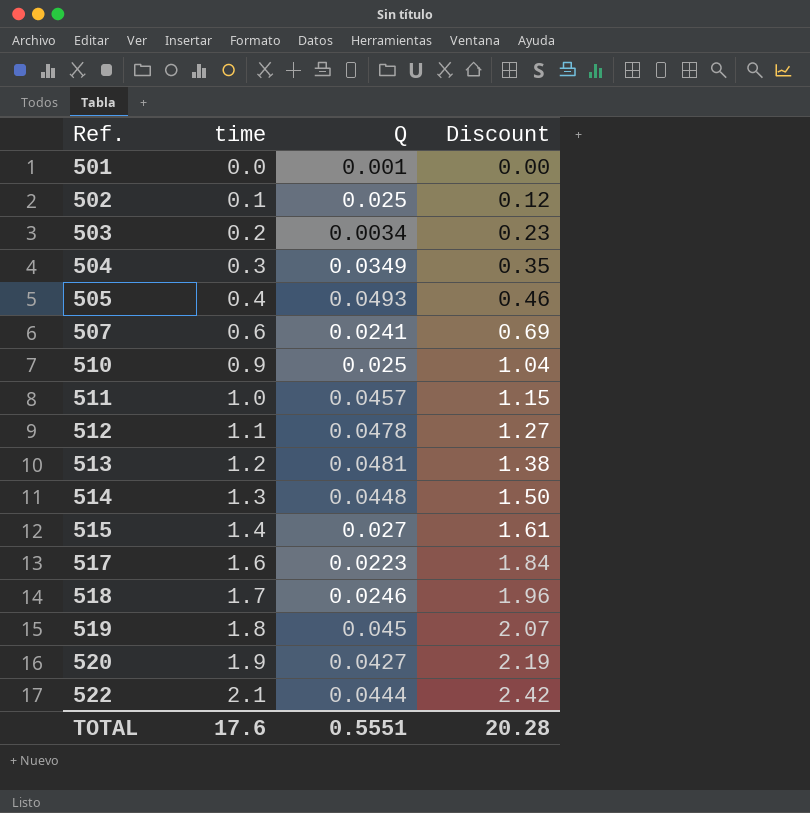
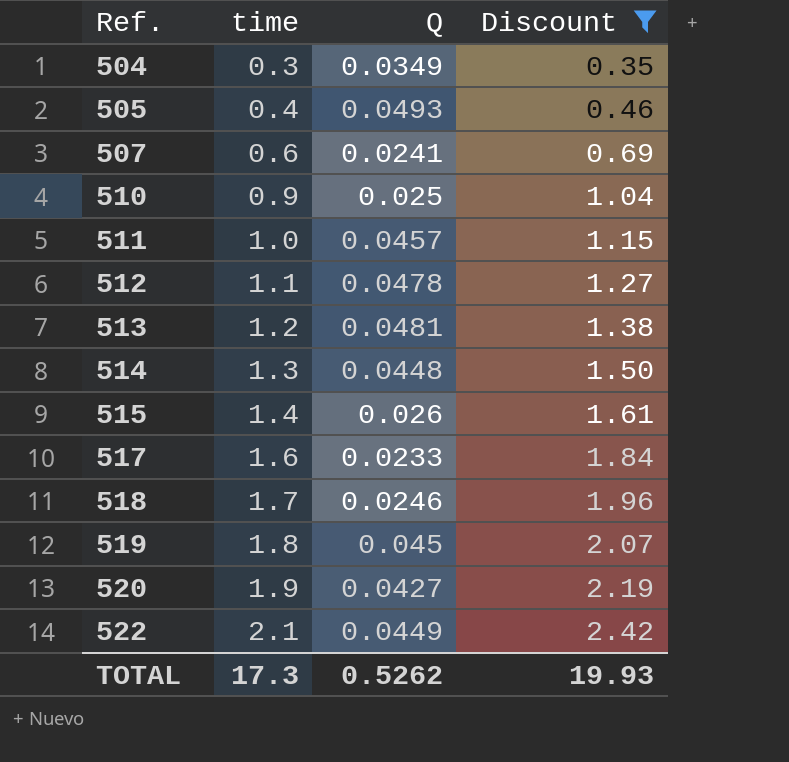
filter: none -> Discount >= 0.35
515 | Q: 0.027 -> 0.026
517 | Q: 0.0223 -> 0.0233
522 | Q: 0.0444 -> 0.0449
TOTAL | time: 17.6 -> 17.3
TOTAL | Q: 0.5551 -> 0.5262
TOTAL | Discount: 20.28 -> 19.93

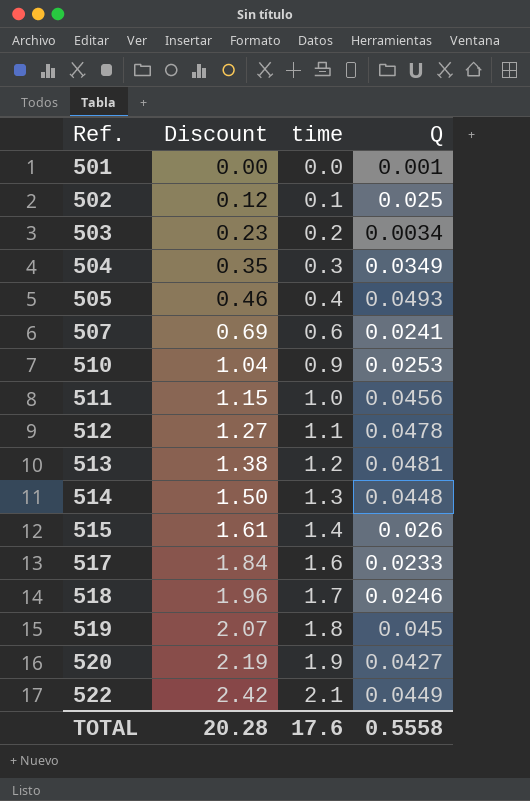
filter: Discount >= 0.35 -> none
column Discount | position: 4 -> 2
510 | Q: 0.025 -> 0.0253
511 | Q: 0.0457 -> 0.0456
TOTAL | Discount: 19.93 -> 20.28
TOTAL | time: 17.3 -> 17.6
TOTAL | Q: 0.5262 -> 0.5558

